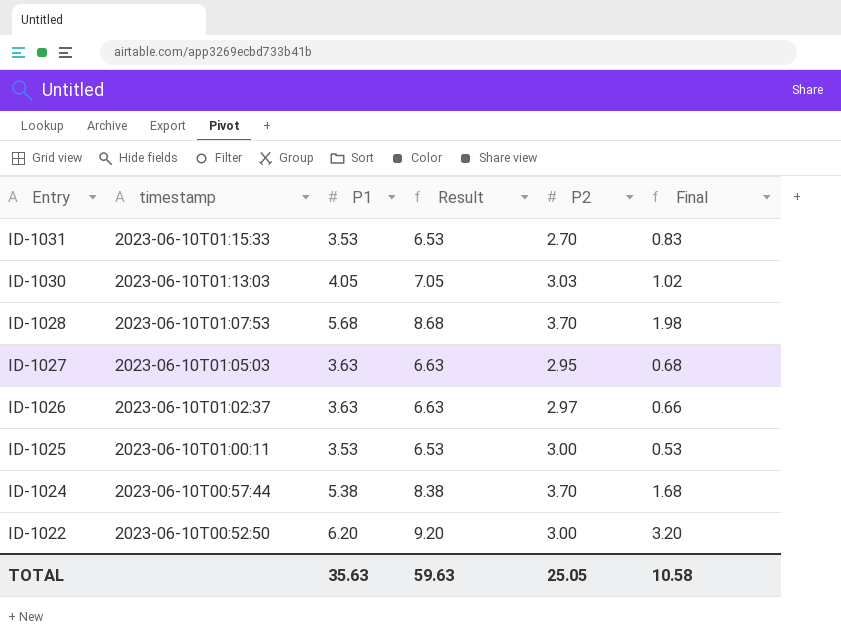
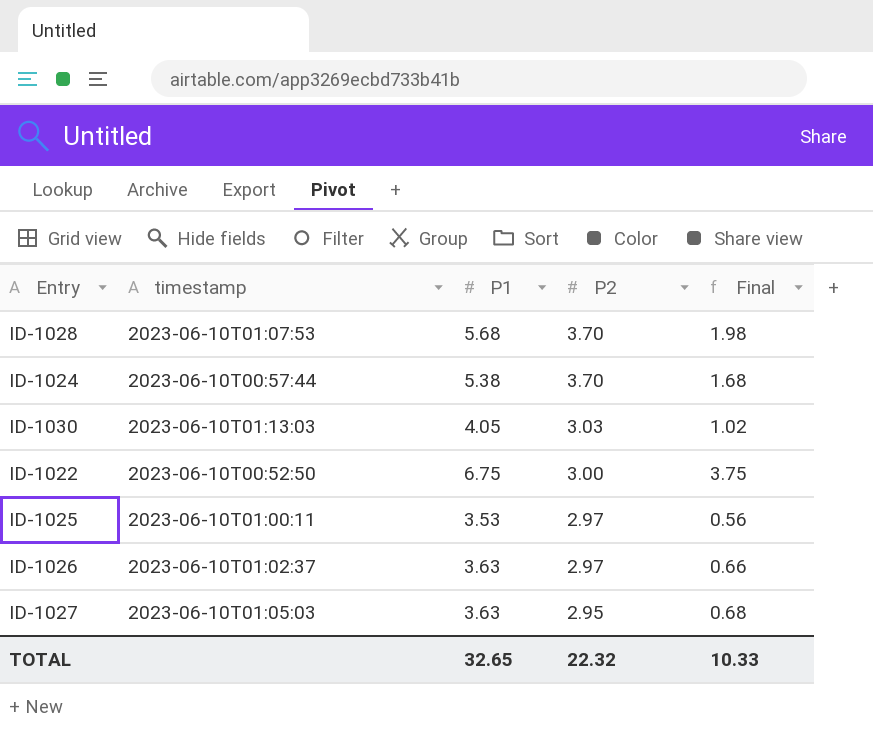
row order: Entry descending -> P2 descending
column Result | formula: [P1] + 3 -> none
row ID-1031: 2023-06-10T01:15:33 | 3.53 | 6.53 | 2.70 | 0.83 -> none
ID-1022 | P1: 6.20 -> 6.75
ID-1022 | Final: 3.20 -> 3.75
ID-1025 | P2: 3.00 -> 2.97
ID-1025 | Final: 0.53 -> 0.56
TOTAL | P1: 35.63 -> 32.65
TOTAL | P2: 25.05 -> 22.32
TOTAL | Final: 10.58 -> 10.33

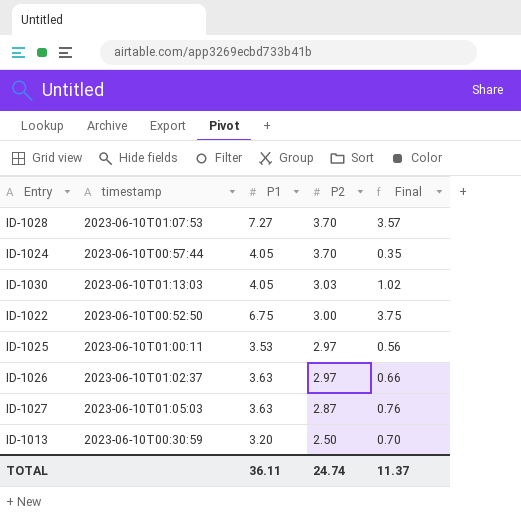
ID-1028 | P1: 5.68 -> 7.27
ID-1028 | Final: 1.98 -> 3.57
ID-1024 | P1: 5.38 -> 4.05
ID-1024 | Final: 1.68 -> 0.35
ID-1027 | P2: 2.95 -> 2.87
ID-1027 | Final: 0.68 -> 0.76
row ID-1013: none -> 2023-06-10T00:30:59 | 3.20 | 2.50 | 0.70
TOTAL | P1: 32.65 -> 36.11
TOTAL | P2: 22.32 -> 24.74
TOTAL | Final: 10.33 -> 11.37

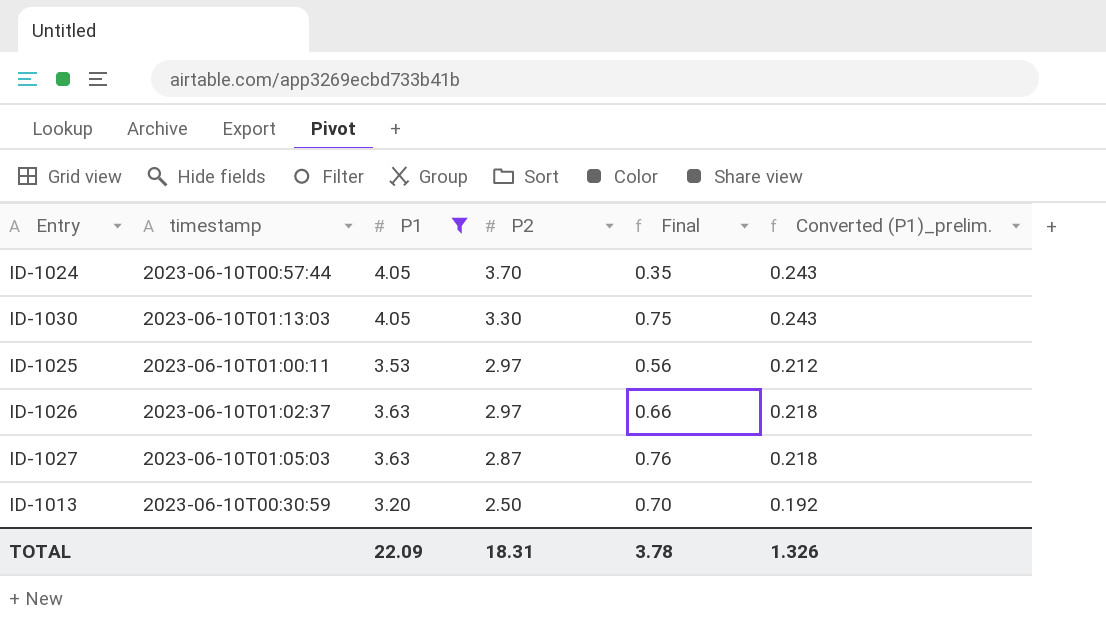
filter: none -> P1 <= 4.05
column Converted (P1)_prelim. | formula: none -> [P1] * 0.06
ID-1030 | P2: 3.03 -> 3.30
ID-1030 | Final: 1.02 -> 0.75
TOTAL | P1: 36.11 -> 22.09
TOTAL | P2: 24.74 -> 18.31
TOTAL | Final: 11.37 -> 3.78

